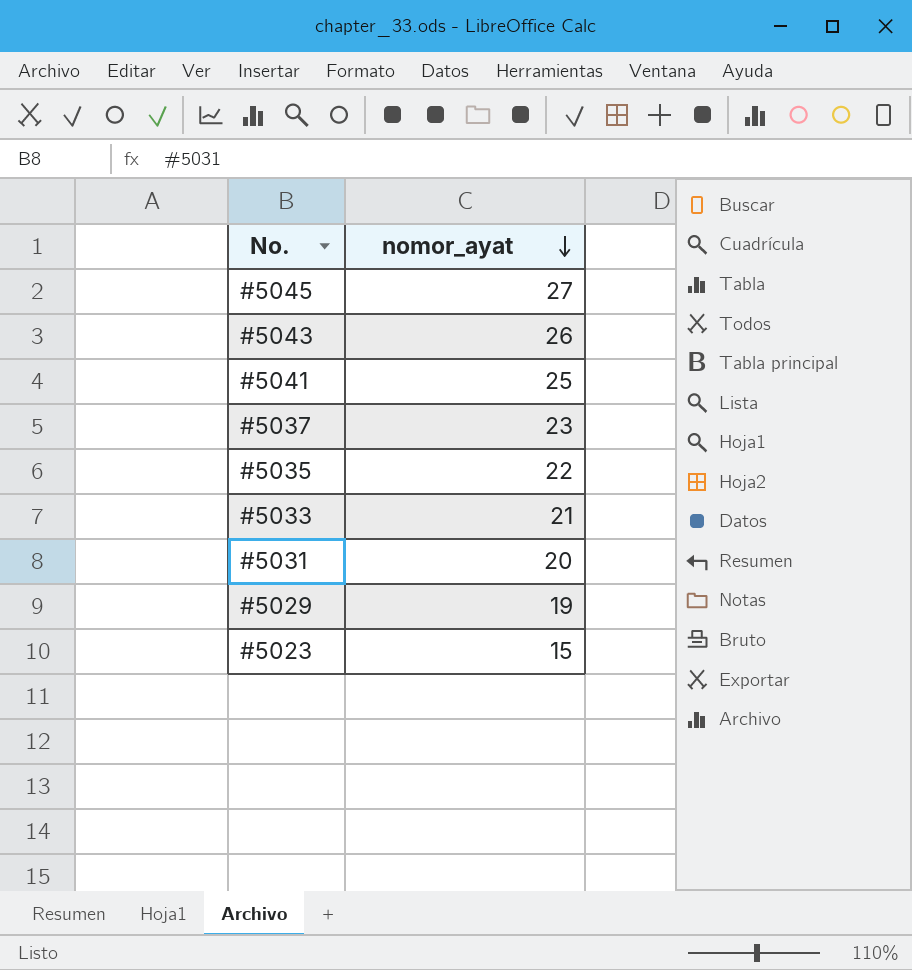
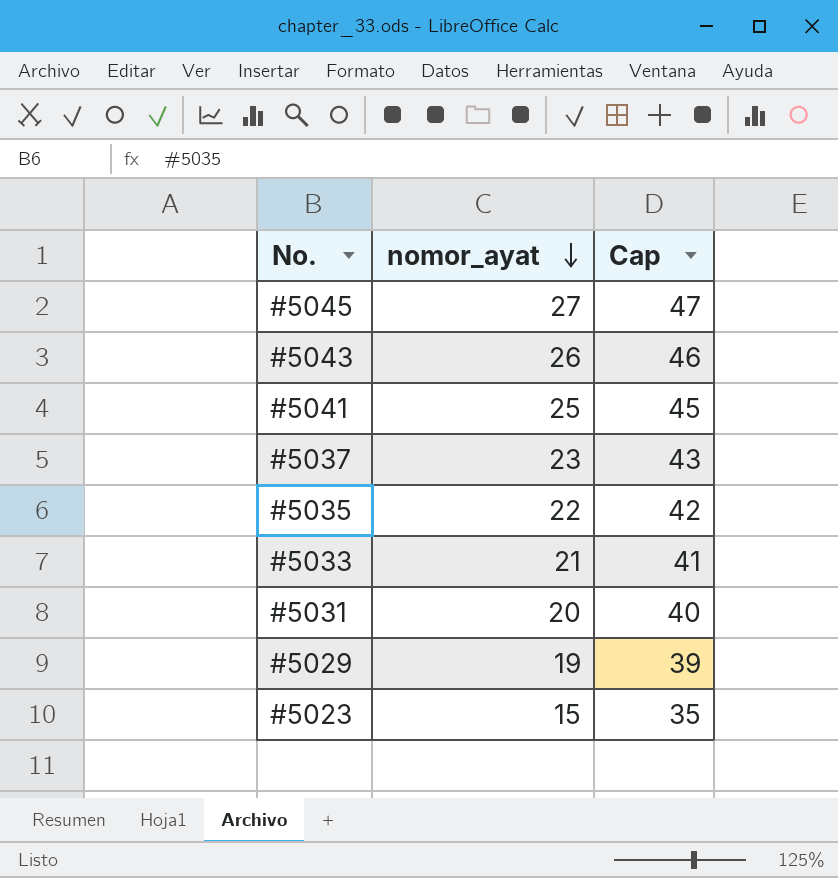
column Cap | formula: none -> [nomor_ayat] + 20

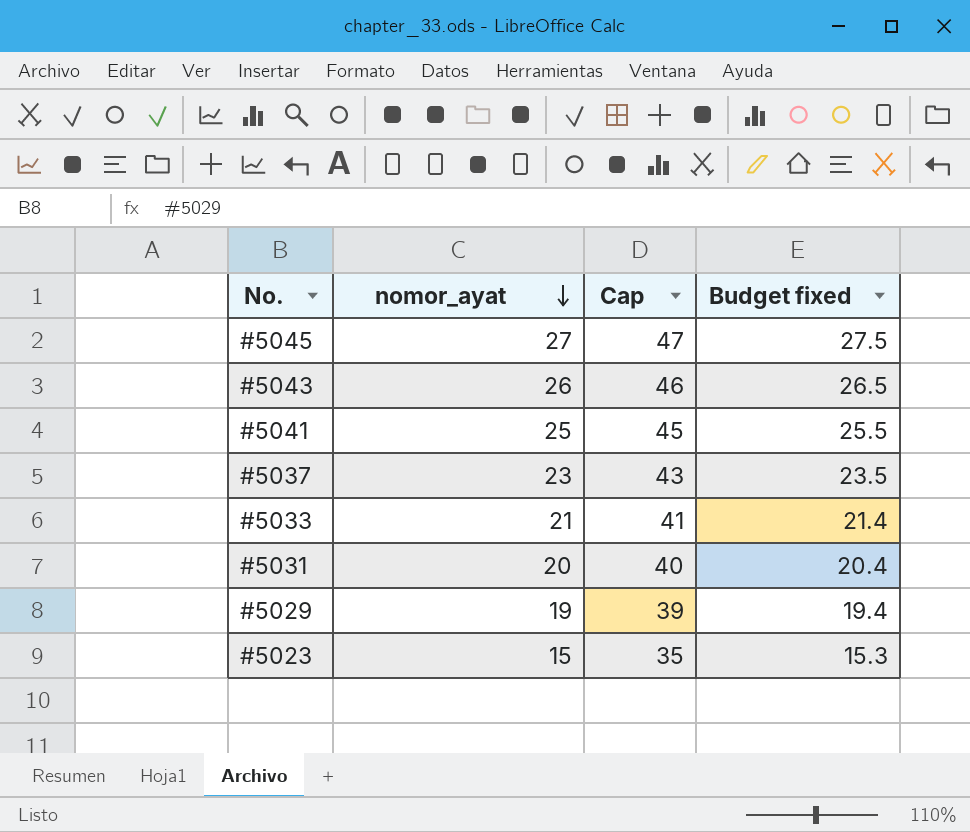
column Budget fixed | formula: none -> [nomor_ayat] * 1.02
row #5035: 22 | 42 -> none

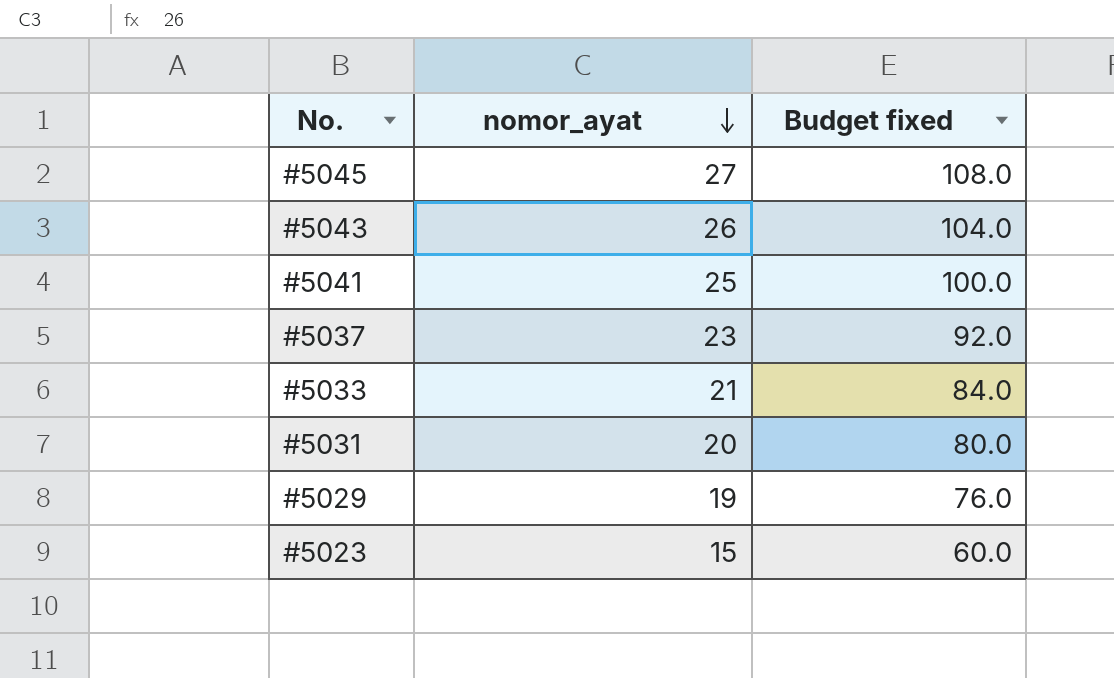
column Cap | formula: [nomor_ayat] + 20 -> none
column Budget fixed | formula: [nomor_ayat] * 1.02 -> [nomor_ayat] * 4

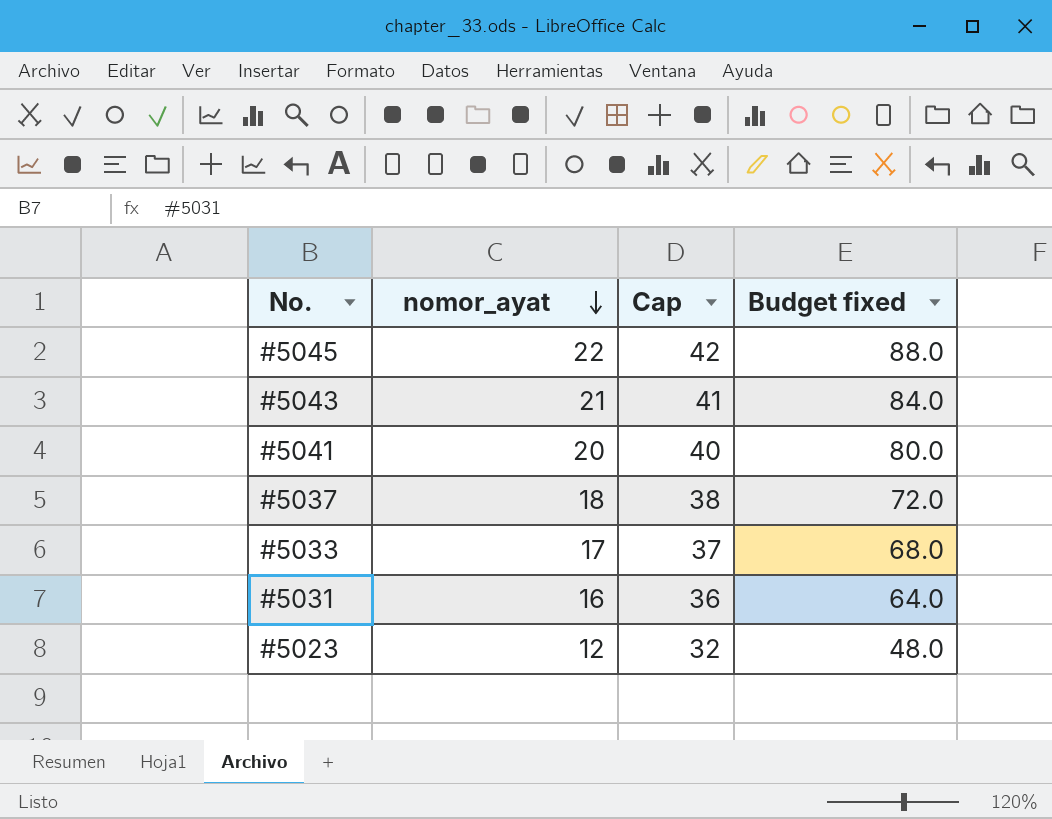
column Cap | formula: none -> [nomor_ayat] + 20
row #5029: 19 | 76.0 -> none
#5045 | nomor_ayat: 27 -> 22
#5045 | Budget fixed: 108.0 -> 88.0
#5043 | nomor_ayat: 26 -> 21
#5043 | Budget fixed: 104.0 -> 84.0
#5041 | nomor_ayat: 25 -> 20
#5041 | Budget fixed: 100.0 -> 80.0
#5037 | nomor_ayat: 23 -> 18
#5037 | Budget fixed: 92.0 -> 72.0
#5033 | nomor_ayat: 21 -> 17
#5033 | Budget fixed: 84.0 -> 68.0
#5031 | nomor_ayat: 20 -> 16
#5031 | Budget fixed: 80.0 -> 64.0
#5023 | nomor_ayat: 15 -> 12
#5023 | Budget fixed: 60.0 -> 48.0

